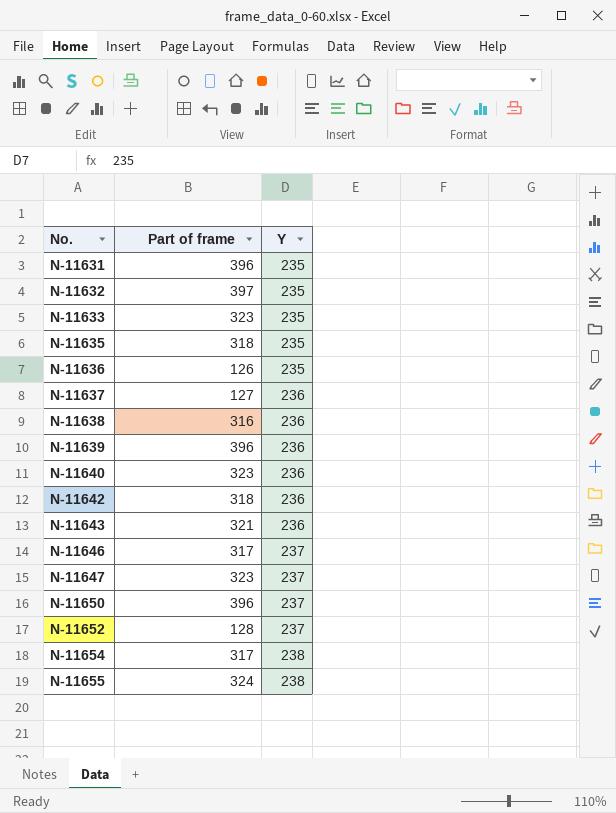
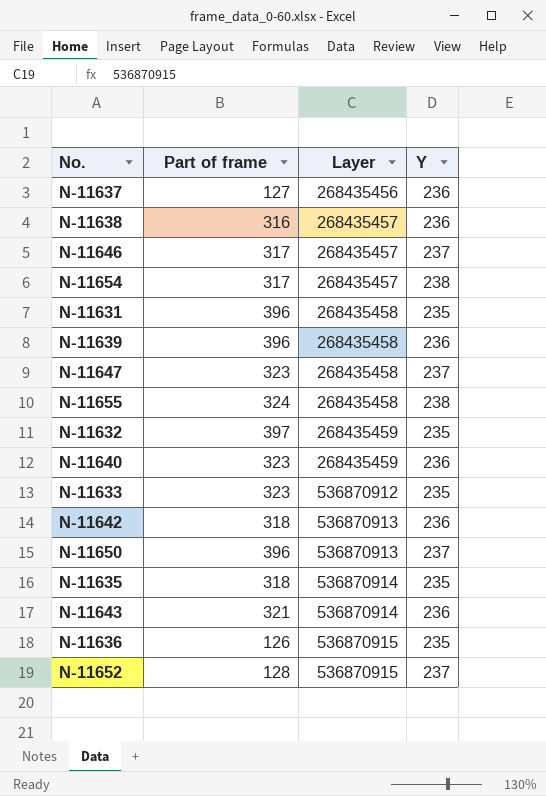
row order: No. ascending -> Layer ascending
column Layer | position: none -> 3

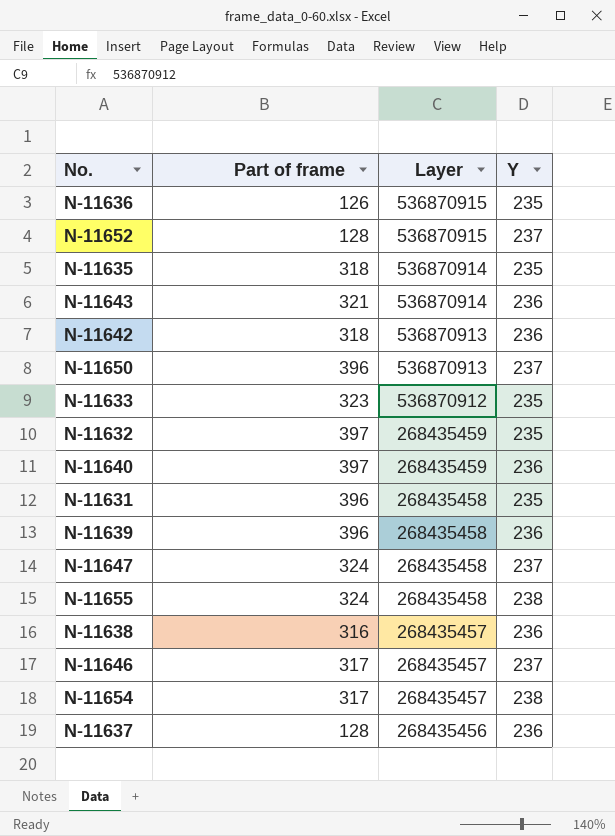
row order: Layer ascending -> Layer descending
N-11640 | Part of frame: 323 -> 397
N-11647 | Part of frame: 323 -> 324
N-11637 | Part of frame: 127 -> 128

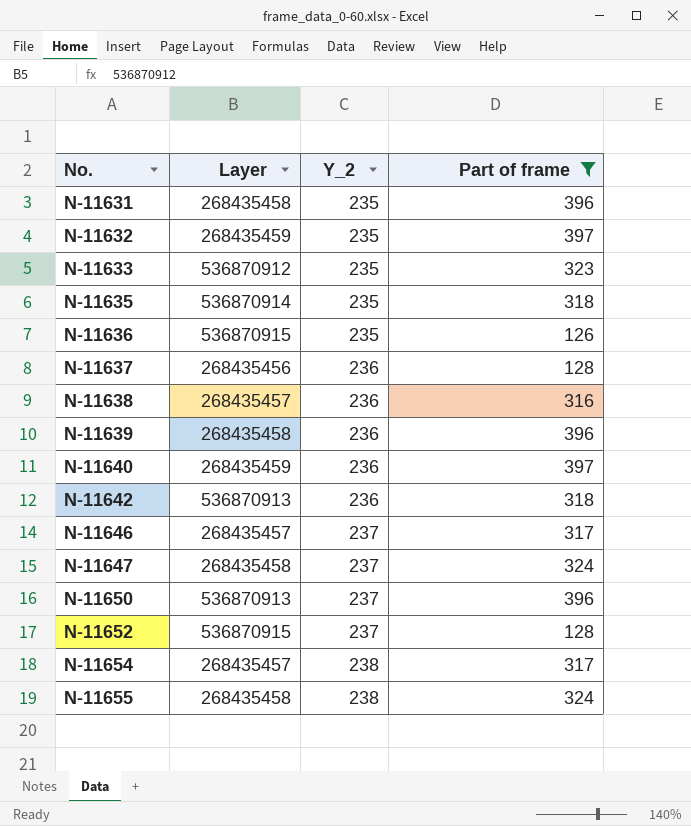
filter: none -> Part of frame != 321
row order: Layer descending -> No. ascending
column name: Y -> Y_2
column Part of frame | position: 2 -> 4

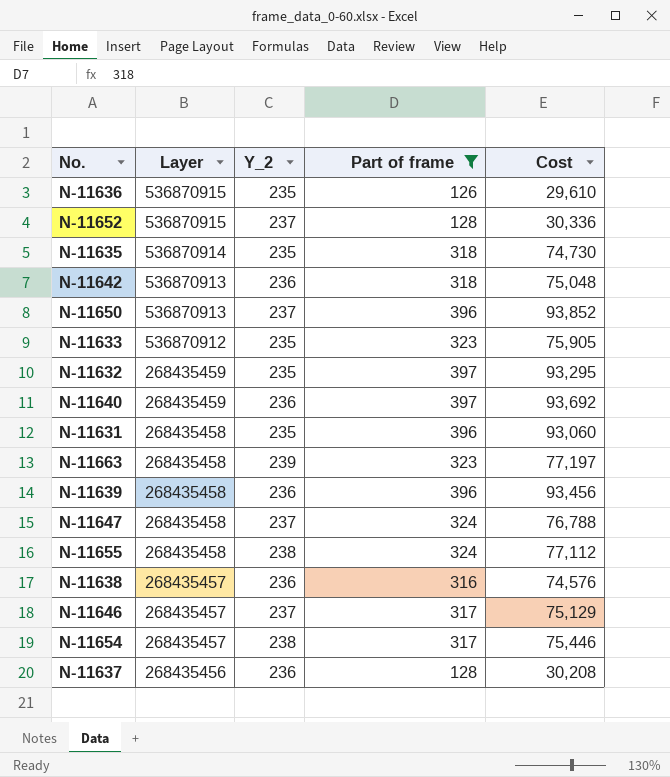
row order: No. ascending -> Layer descending
column Cost | formula: none -> [Y_2] * [Part of frame]
row N-11663: none -> 268435458 | 239 | 323 | 77,197

